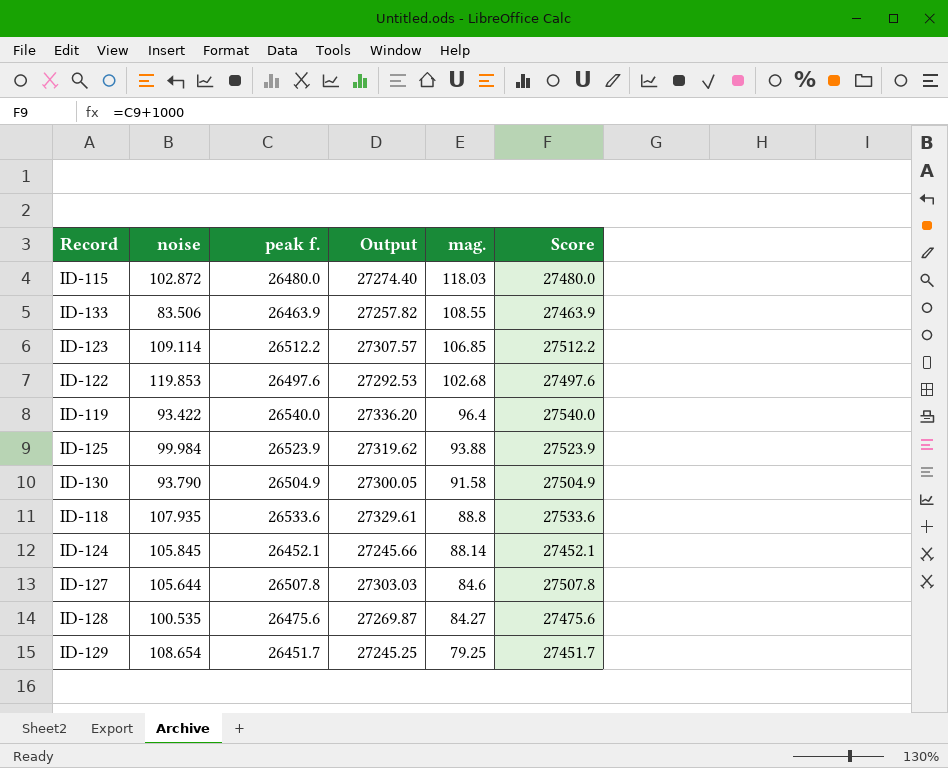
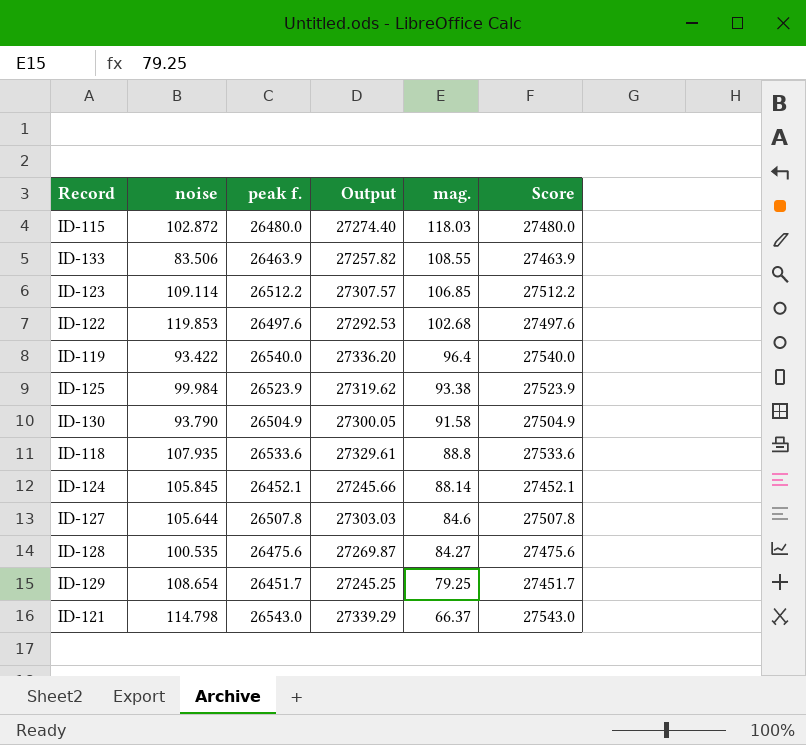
ID-125 | mag.: 93.88 -> 93.38
row ID-121: none -> 114.798 | 26543.0 | 27339.29 | 66.37 | 27543.0

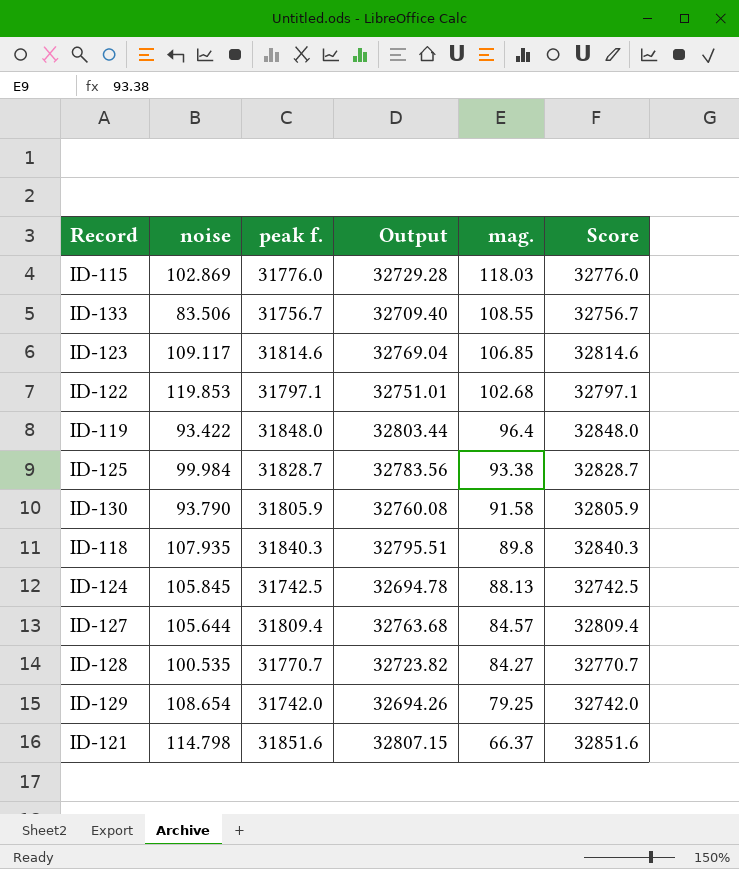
ID-115 | noise: 102.872 -> 102.869
ID-115 | peak f.: 26480.0 -> 31776.0
ID-115 | Output: 27274.40 -> 32729.28
ID-115 | Score: 27480.0 -> 32776.0
ID-133 | peak f.: 26463.9 -> 31756.7
ID-133 | Output: 27257.82 -> 32709.40
ID-133 | Score: 27463.9 -> 32756.7
ID-123 | noise: 109.114 -> 109.117
ID-123 | peak f.: 26512.2 -> 31814.6
ID-123 | Output: 27307.57 -> 32769.04
ID-123 | Score: 27512.2 -> 32814.6
ID-122 | peak f.: 26497.6 -> 31797.1
ID-122 | Output: 27292.53 -> 32751.01
ID-122 | Score: 27497.6 -> 32797.1
ID-119 | peak f.: 26540.0 -> 31848.0
ID-119 | Output: 27336.20 -> 32803.44
ID-119 | Score: 27540.0 -> 32848.0
ID-125 | peak f.: 26523.9 -> 31828.7
ID-125 | Output: 27319.62 -> 32783.56
ID-125 | Score: 27523.9 -> 32828.7
ID-130 | peak f.: 26504.9 -> 31805.9
ID-130 | Output: 27300.05 -> 32760.08
ID-130 | Score: 27504.9 -> 32805.9
ID-118 | peak f.: 26533.6 -> 31840.3
ID-118 | Output: 27329.61 -> 32795.51
ID-118 | mag.: 88.8 -> 89.8
ID-118 | Score: 27533.6 -> 32840.3
ID-124 | peak f.: 26452.1 -> 31742.5
ID-124 | Output: 27245.66 -> 32694.78
ID-124 | mag.: 88.14 -> 88.13
ID-124 | Score: 27452.1 -> 32742.5
ID-127 | peak f.: 26507.8 -> 31809.4
ID-127 | Output: 27303.03 -> 32763.68
ID-127 | mag.: 84.6 -> 84.57
ID-127 | Score: 27507.8 -> 32809.4
ID-128 | peak f.: 26475.6 -> 31770.7
ID-128 | Output: 27269.87 -> 32723.82
ID-128 | Score: 27475.6 -> 32770.7
ID-129 | peak f.: 26451.7 -> 31742.0
ID-129 | Output: 27245.25 -> 32694.26
ID-129 | Score: 27451.7 -> 32742.0
ID-121 | peak f.: 26543.0 -> 31851.6
ID-121 | Output: 27339.29 -> 32807.15
ID-121 | Score: 27543.0 -> 32851.6

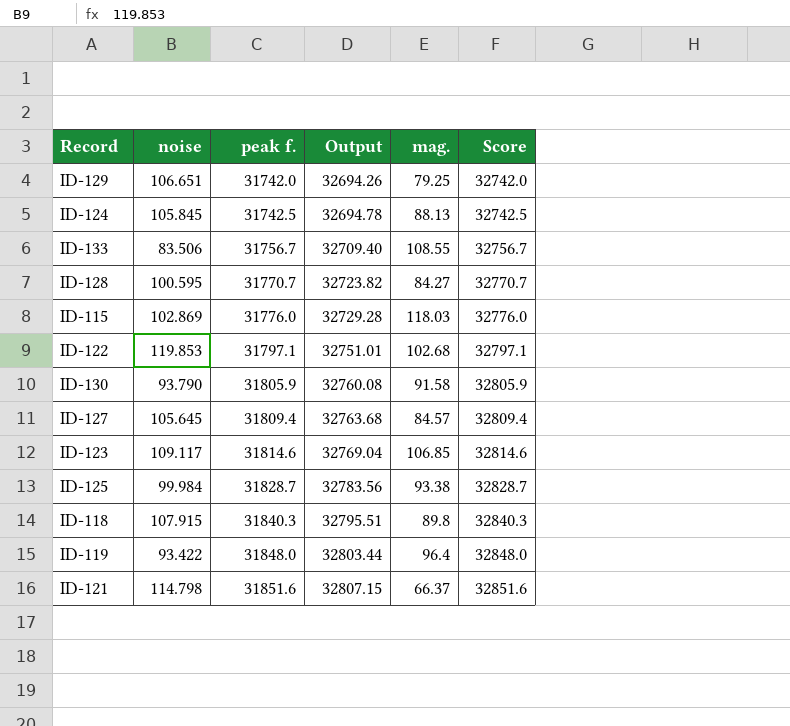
row order: mag. descending -> peak f. ascending
ID-129 | noise: 108.654 -> 106.651
ID-128 | noise: 100.535 -> 100.595
ID-127 | noise: 105.644 -> 105.645
ID-118 | noise: 107.935 -> 107.915

